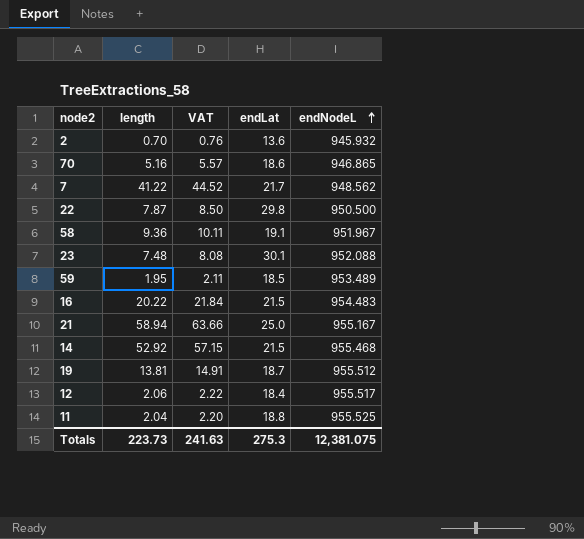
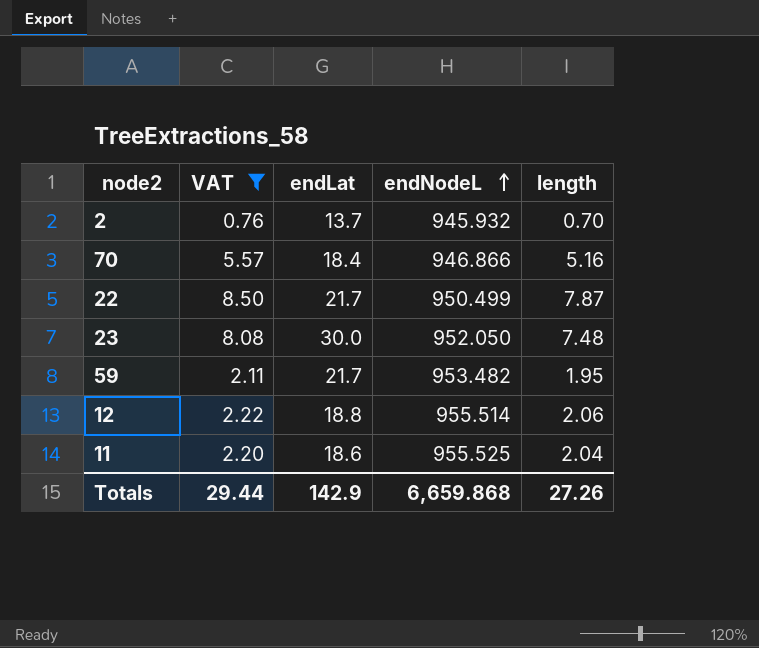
filter: none -> VAT <= 8.50
column length | position: 2 -> 5
2 | endLat: 13.6 -> 13.7
70 | endLat: 18.6 -> 18.4
70 | endNodeL: 946.865 -> 946.866
22 | endLat: 29.8 -> 21.7
22 | endNodeL: 950.500 -> 950.499
23 | endLat: 30.1 -> 30.0
23 | endNodeL: 952.088 -> 952.050
59 | endLat: 18.5 -> 21.7
59 | endNodeL: 953.489 -> 953.482
12 | endLat: 18.4 -> 18.8
12 | endNodeL: 955.517 -> 955.514
11 | endLat: 18.8 -> 18.6
Totals | VAT: 241.63 -> 29.44
Totals | endLat: 275.3 -> 142.9
Totals | endNodeL: 12,381.075 -> 6,659.868
Totals | length: 223.73 -> 27.26

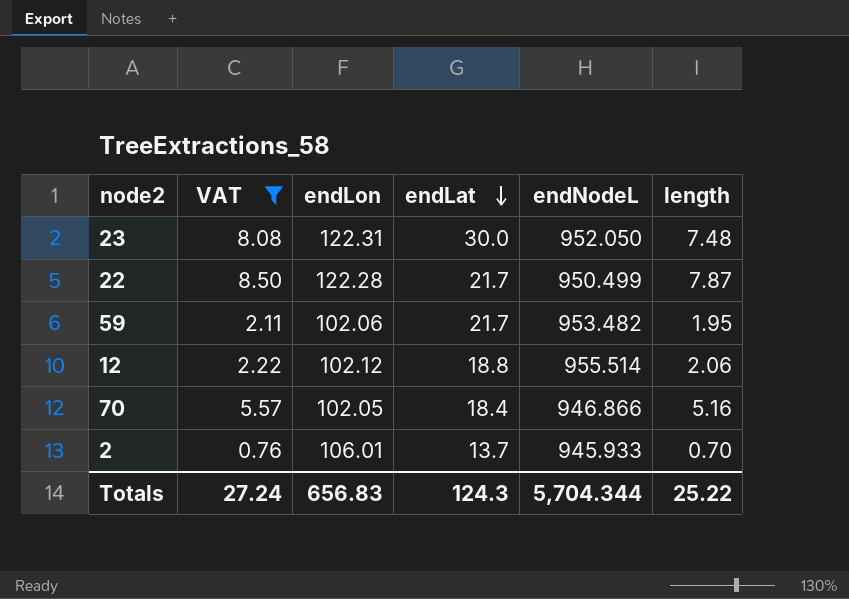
row order: endNodeL ascending -> endLat descending
column endLon | position: none -> 3
row 11: 2.20 | 18.6 | 955.525 | 2.04 -> none
2 | endNodeL: 945.932 -> 945.933
Totals | VAT: 29.44 -> 27.24
Totals | endLat: 142.9 -> 124.3
Totals | endNodeL: 6,659.868 -> 5,704.344
Totals | length: 27.26 -> 25.22

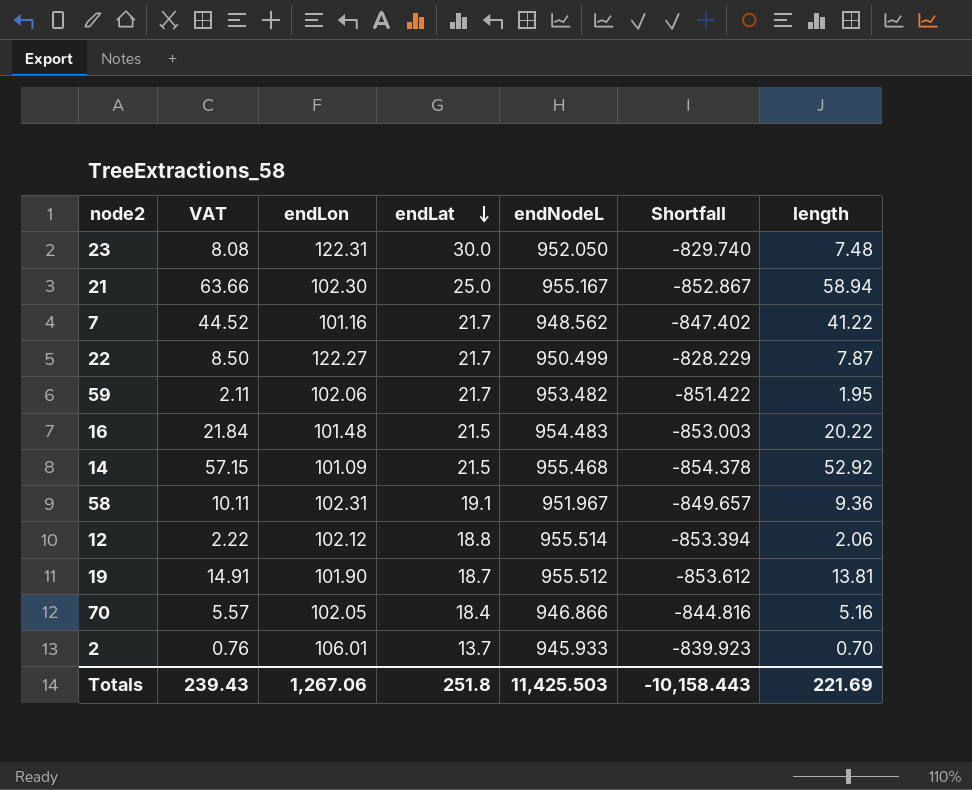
filter: VAT <= 8.50 -> none
column Shortfall | formula: none -> [endLon] - [endNodeL]
22 | endLon: 122.28 -> 122.27
Totals | VAT: 27.24 -> 239.43
Totals | endLon: 656.83 -> 1,267.06
Totals | endLat: 124.3 -> 251.8
Totals | endNodeL: 5,704.344 -> 11,425.503
Totals | length: 25.22 -> 221.69

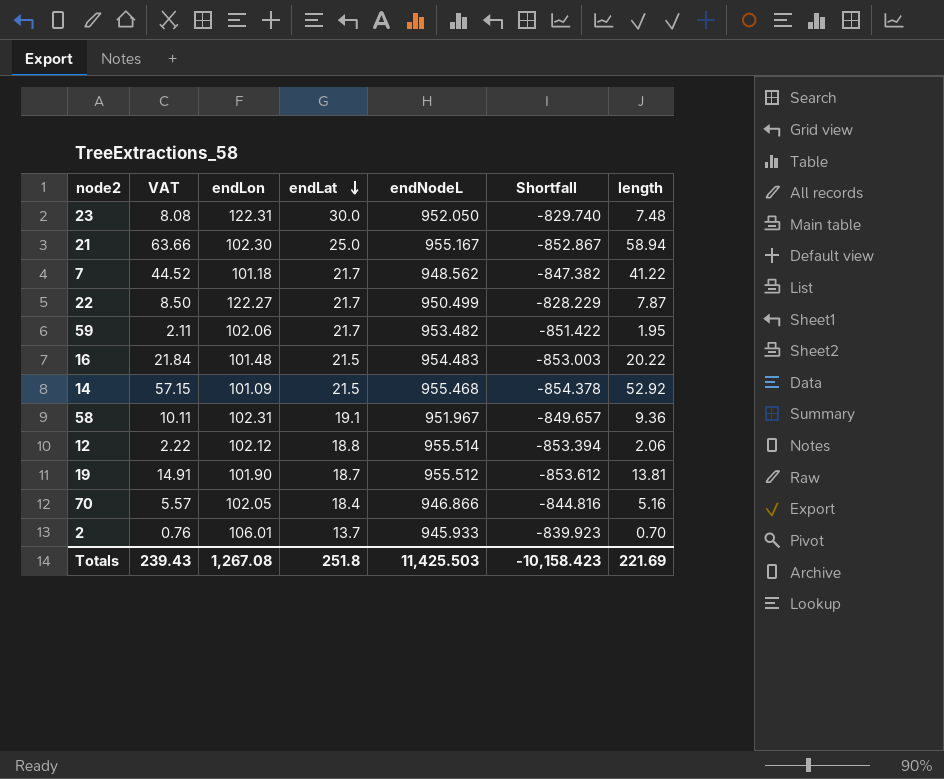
7 | endLon: 101.16 -> 101.18
7 | Shortfall: -847.402 -> -847.382
Totals | endLon: 1,267.06 -> 1,267.08
Totals | Shortfall: -10,158.443 -> -10,158.423

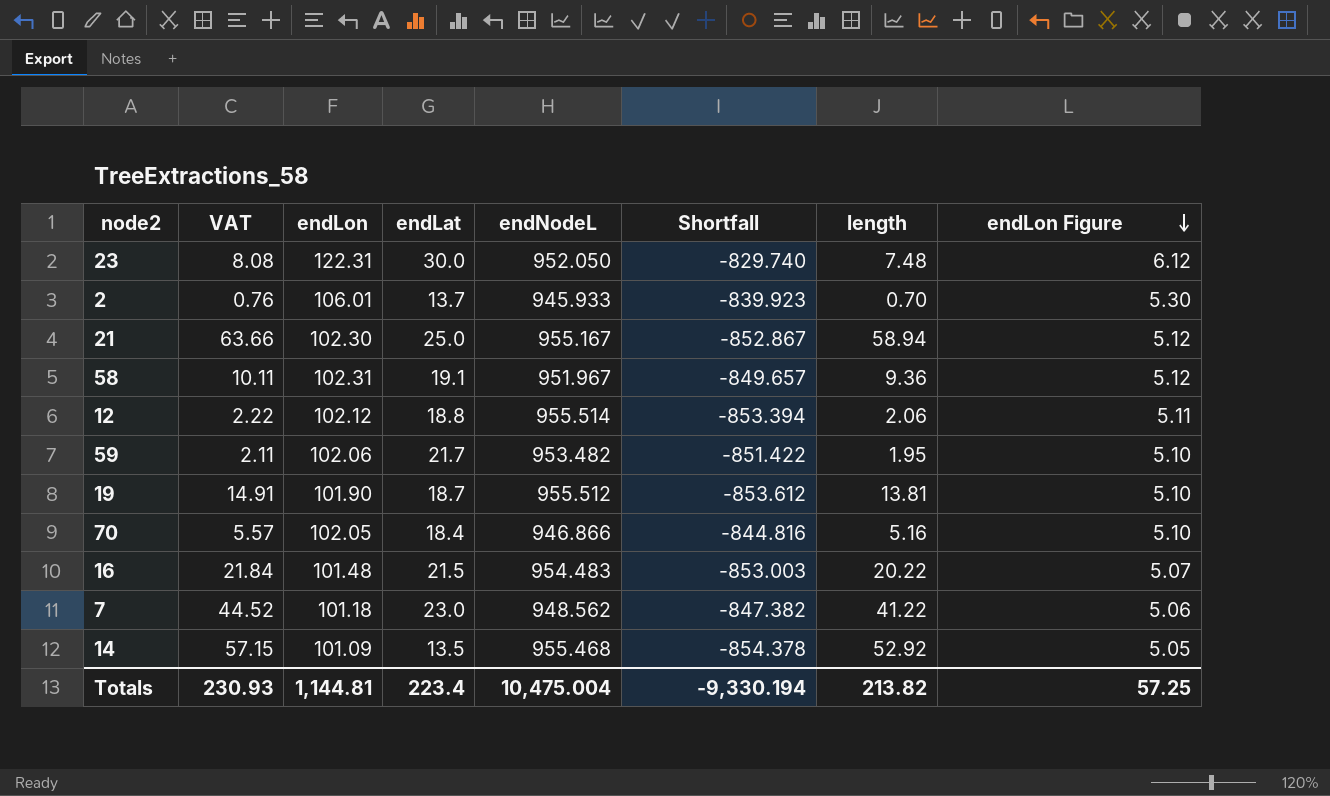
row order: endLat descending -> endLon Figure descending
column endLon Figure | formula: none -> [endLon] * 0.05
row 22: 8.50 | 122.27 | 21.7 | 950.499 | -828.229 | 7.87 -> none
7 | endLat: 21.7 -> 23.0
14 | endLat: 21.5 -> 13.5
Totals | VAT: 239.43 -> 230.93
Totals | endLon: 1,267.08 -> 1,144.81
Totals | endLat: 251.8 -> 223.4
Totals | endNodeL: 11,425.503 -> 10,475.004
Totals | Shortfall: -10,158.423 -> -9,330.194
Totals | length: 221.69 -> 213.82

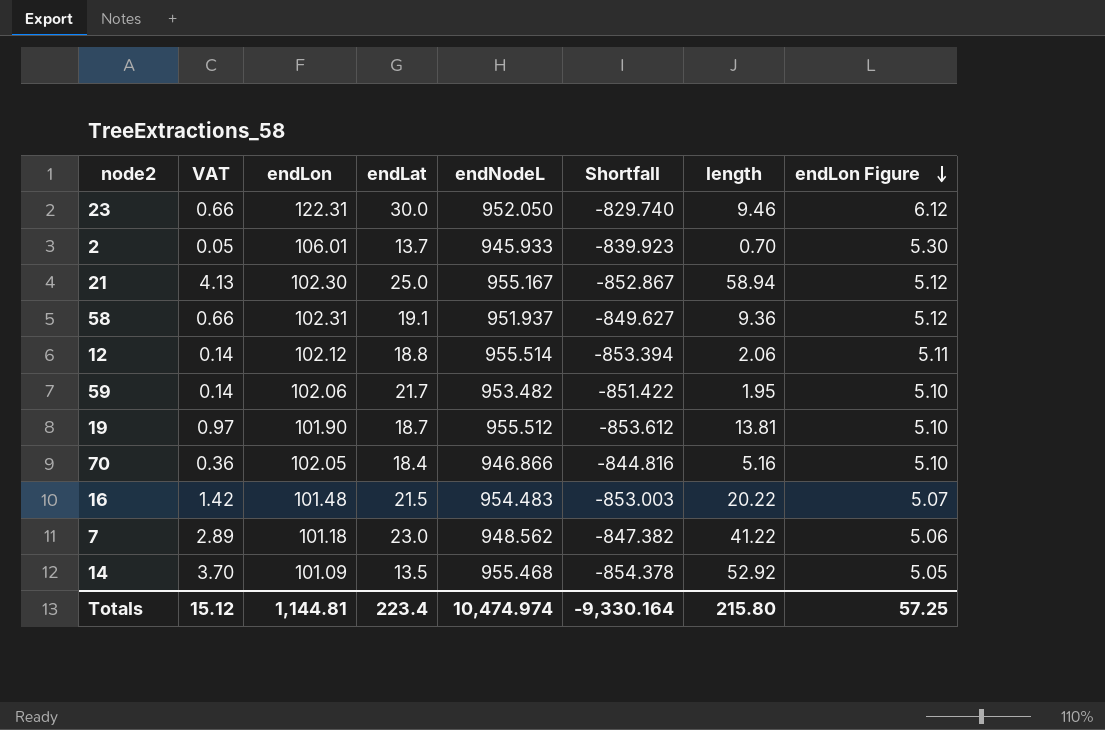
column VAT | formula: [length] * 1.08 -> [length] * 0.07
23 | length: 7.48 -> 9.46
58 | endNodeL: 951.967 -> 951.937
58 | Shortfall: -849.657 -> -849.627
Totals | VAT: 230.93 -> 15.12
Totals | endNodeL: 10,475.004 -> 10,474.974
Totals | Shortfall: -9,330.194 -> -9,330.164
Totals | length: 213.82 -> 215.80

